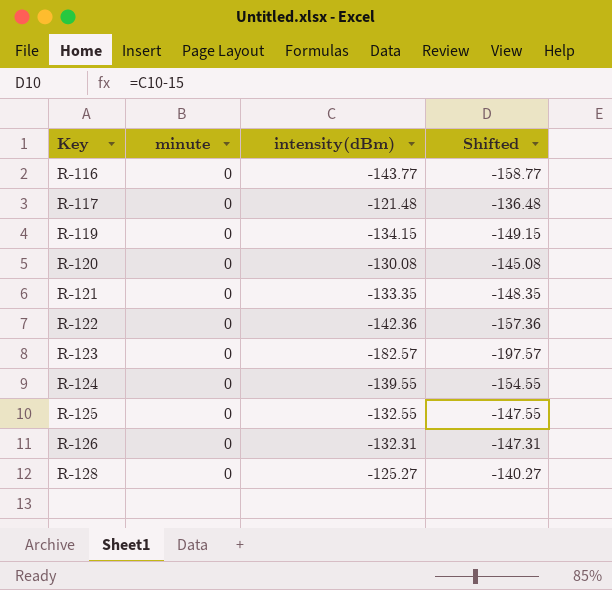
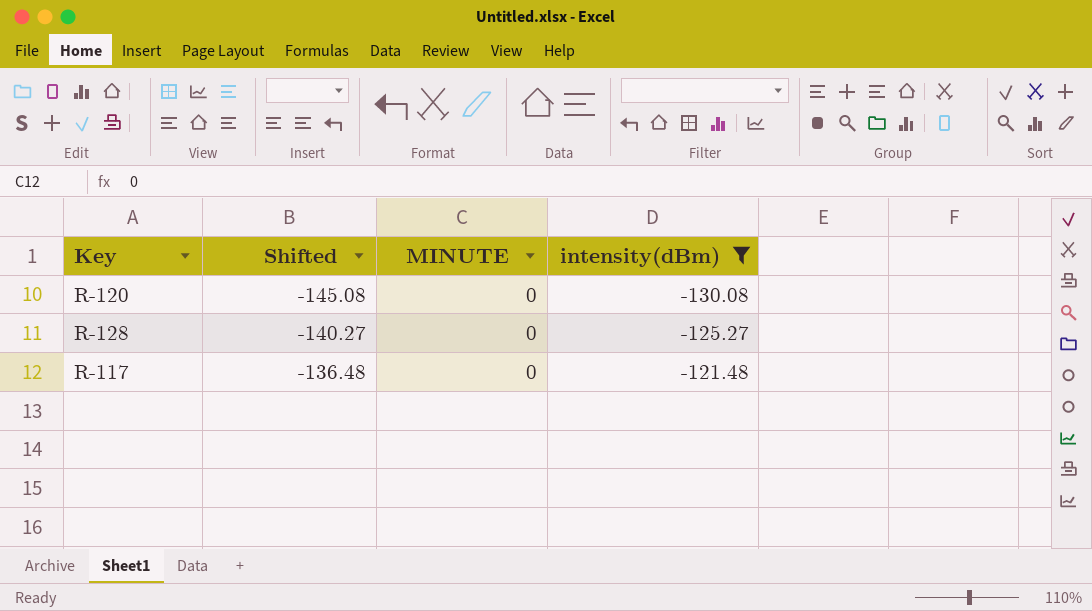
filter: none -> intensity(dBm) >= -130.08
row order: Key ascending -> Shifted ascending
column Shifted | position: 4 -> 2
column name: minute -> MINUTE

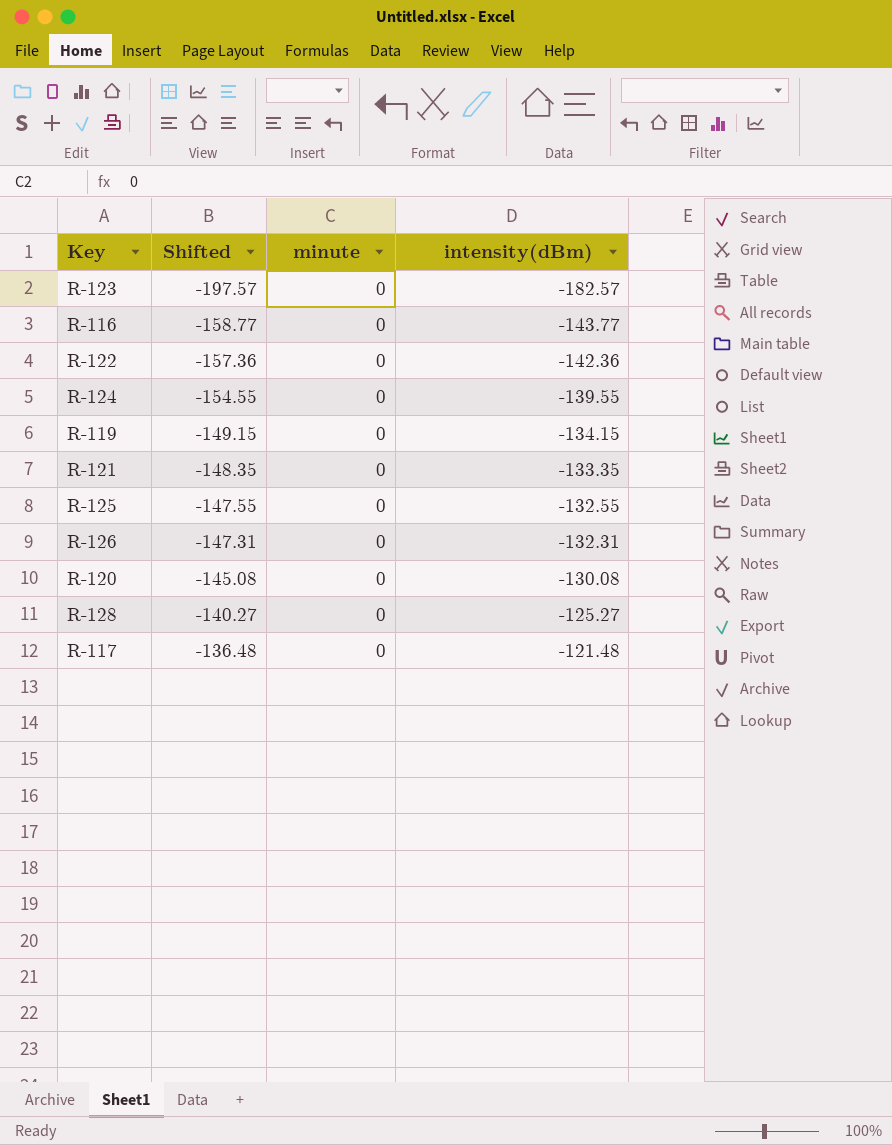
filter: intensity(dBm) >= -130.08 -> none
column name: MINUTE -> minute

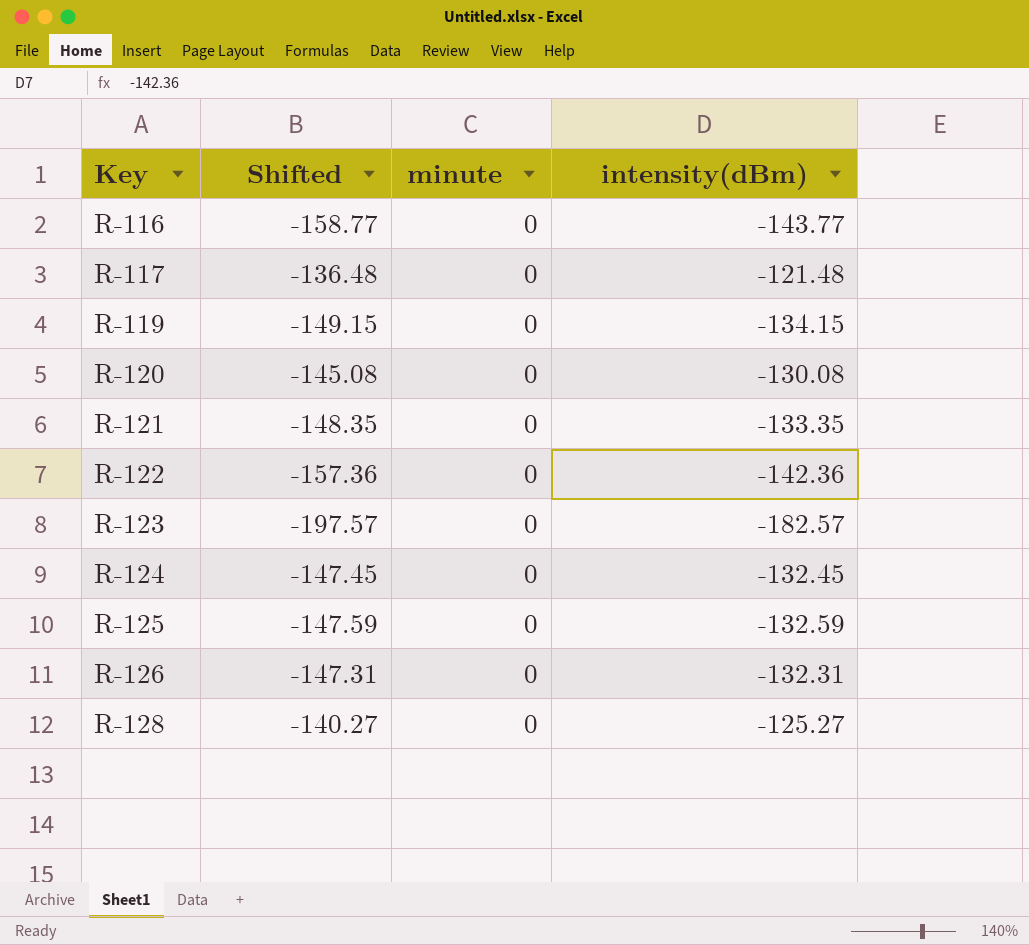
row order: Shifted ascending -> Key ascending
R-124 | Shifted: -154.55 -> -147.45
R-124 | intensity(dBm): -139.55 -> -132.45
R-125 | Shifted: -147.55 -> -147.59
R-125 | intensity(dBm): -132.55 -> -132.59

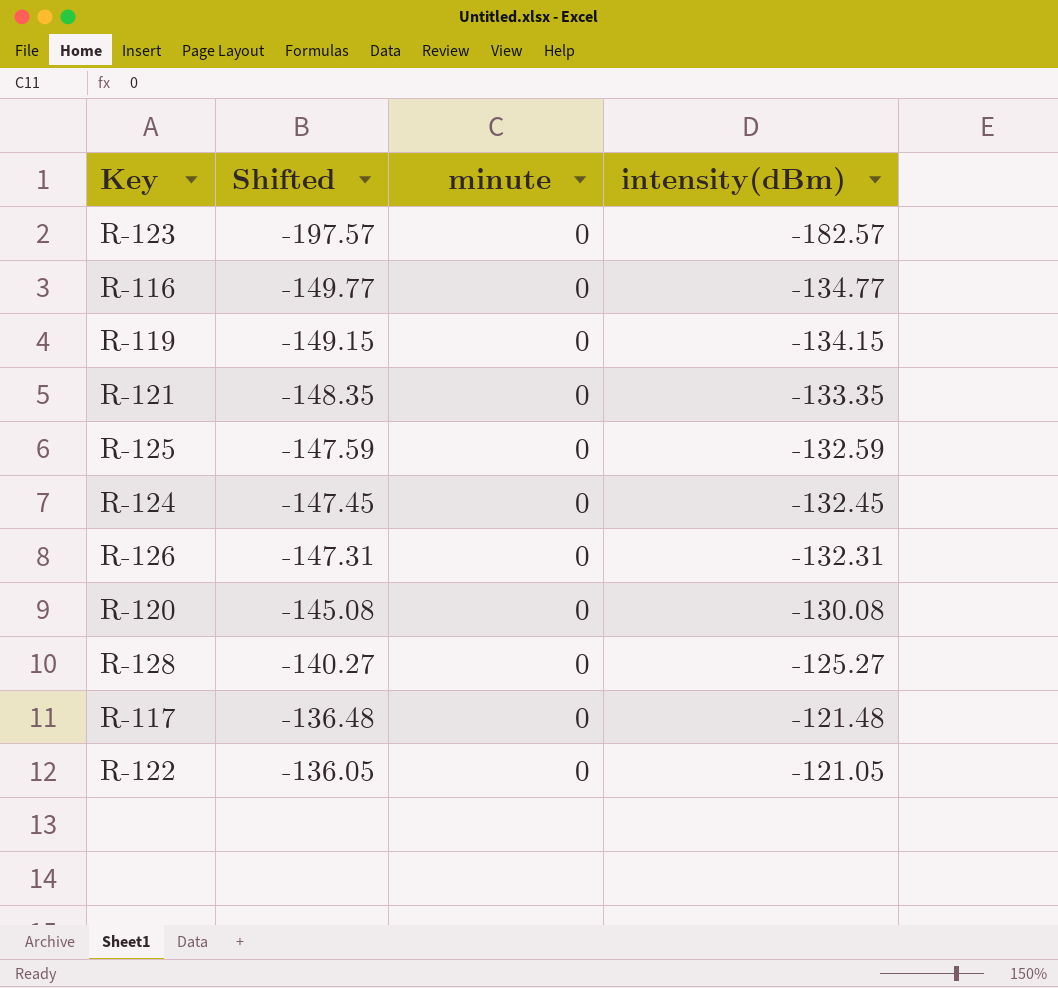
row order: Key ascending -> Shifted ascending
R-116 | Shifted: -158.77 -> -149.77
R-116 | intensity(dBm): -143.77 -> -134.77
R-122 | Shifted: -157.36 -> -136.05
R-122 | intensity(dBm): -142.36 -> -121.05

